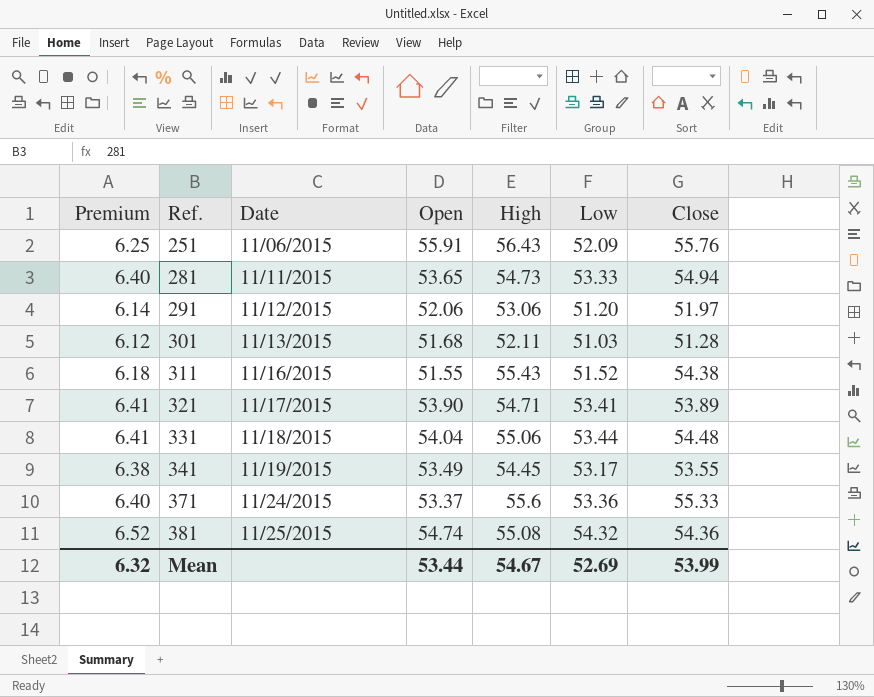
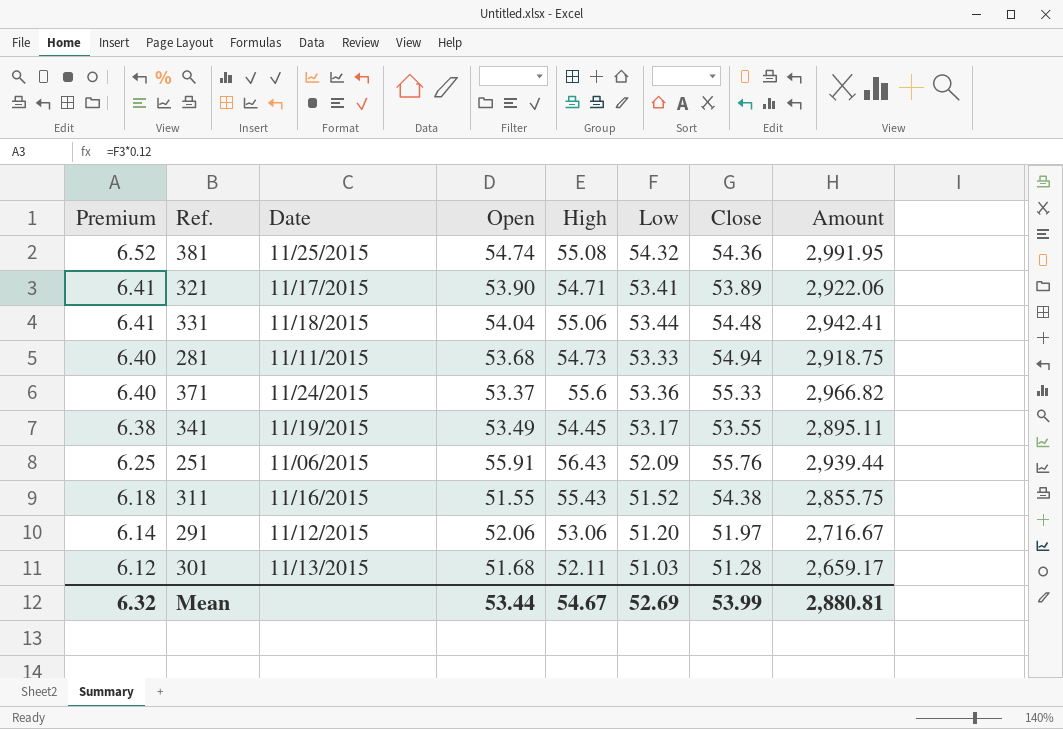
row order: Ref. ascending -> Premium descending
column Amount | formula: none -> [High] * [Low]
281 | Open: 53.65 -> 53.68

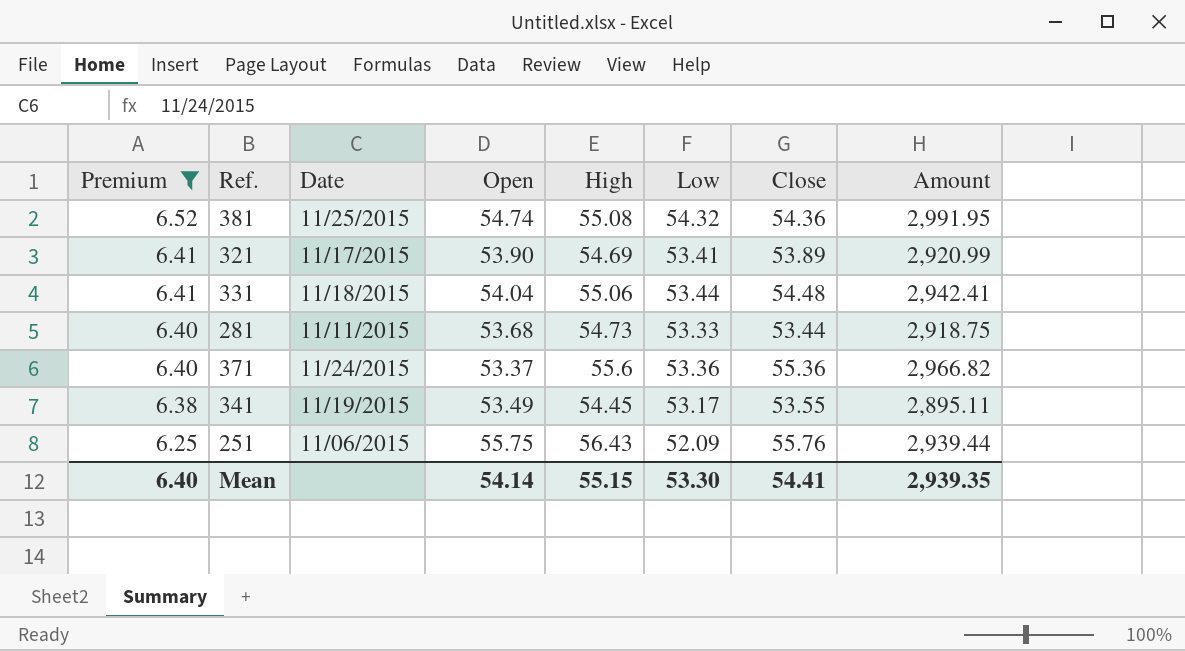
filter: none -> Premium >= 6.25
321 | High: 54.71 -> 54.69
321 | Amount: 2,922.06 -> 2,920.99
281 | Close: 54.94 -> 53.44
371 | Close: 55.33 -> 55.36
251 | Open: 55.91 -> 55.75
Mean | Premium: 6.32 -> 6.40
Mean | Open: 53.44 -> 54.14
Mean | High: 54.67 -> 55.15
Mean | Low: 52.69 -> 53.30
Mean | Close: 53.99 -> 54.41
Mean | Amount: 2,880.81 -> 2,939.35

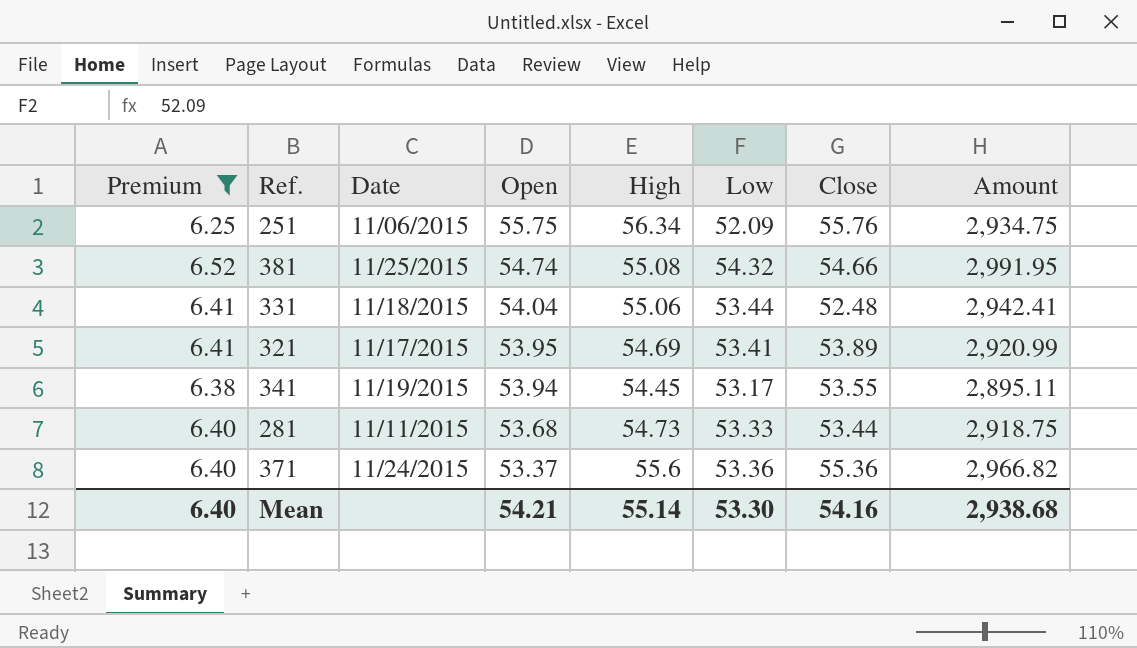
row order: Premium descending -> Open descending
251 | High: 56.43 -> 56.34
251 | Amount: 2,939.44 -> 2,934.75
381 | Close: 54.36 -> 54.66
331 | Close: 54.48 -> 52.48
321 | Open: 53.90 -> 53.95
341 | Open: 53.49 -> 53.94
Mean | Open: 54.14 -> 54.21
Mean | High: 55.15 -> 55.14
Mean | Close: 54.41 -> 54.16
Mean | Amount: 2,939.35 -> 2,938.68

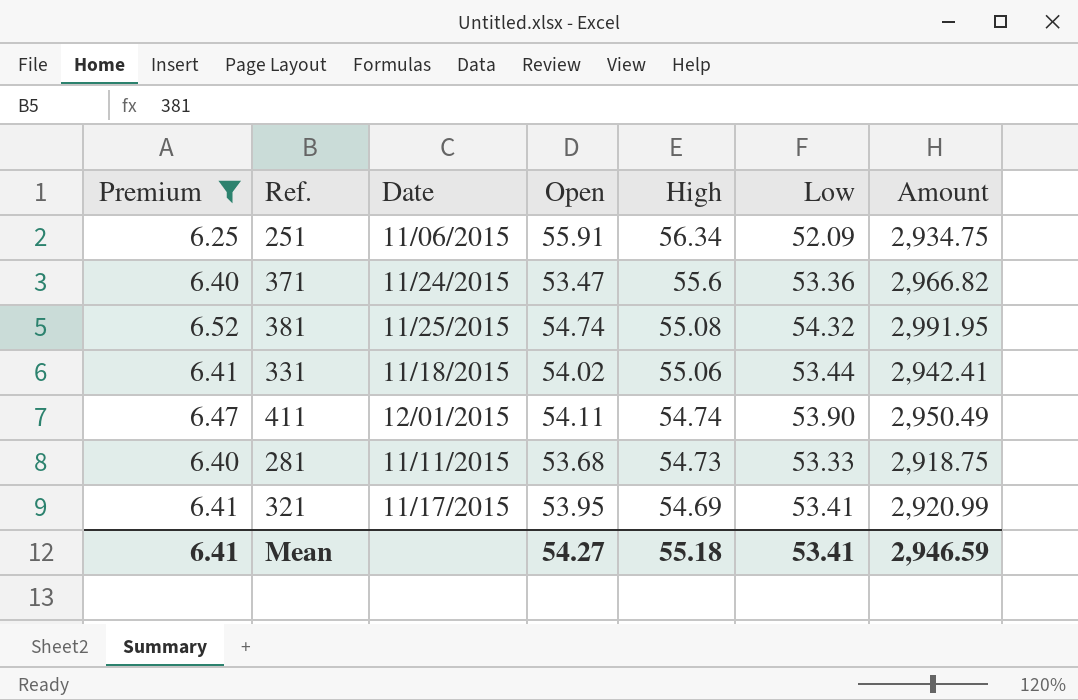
row order: Open descending -> High descending
column Close | position: 7 -> none
row 341: 6.38 | 11/19/2015 | 53.94 | 54.45 | 53.17 | 53.55 | 2,895.11 -> none
251 | Open: 55.75 -> 55.91
371 | Open: 53.37 -> 53.47
331 | Open: 54.04 -> 54.02
row 411: none -> 6.47 | 12/01/2015 | 54.11 | 54.74 | 53.90 | 2,950.49
Mean | Premium: 6.40 -> 6.41
Mean | Open: 54.21 -> 54.27
Mean | High: 55.14 -> 55.18
Mean | Low: 53.30 -> 53.41
Mean | Amount: 2,938.68 -> 2,946.59

